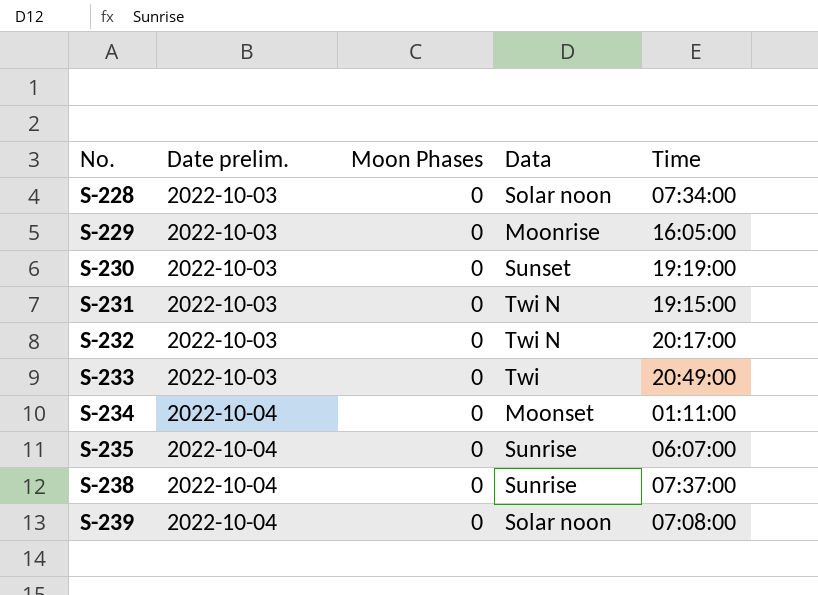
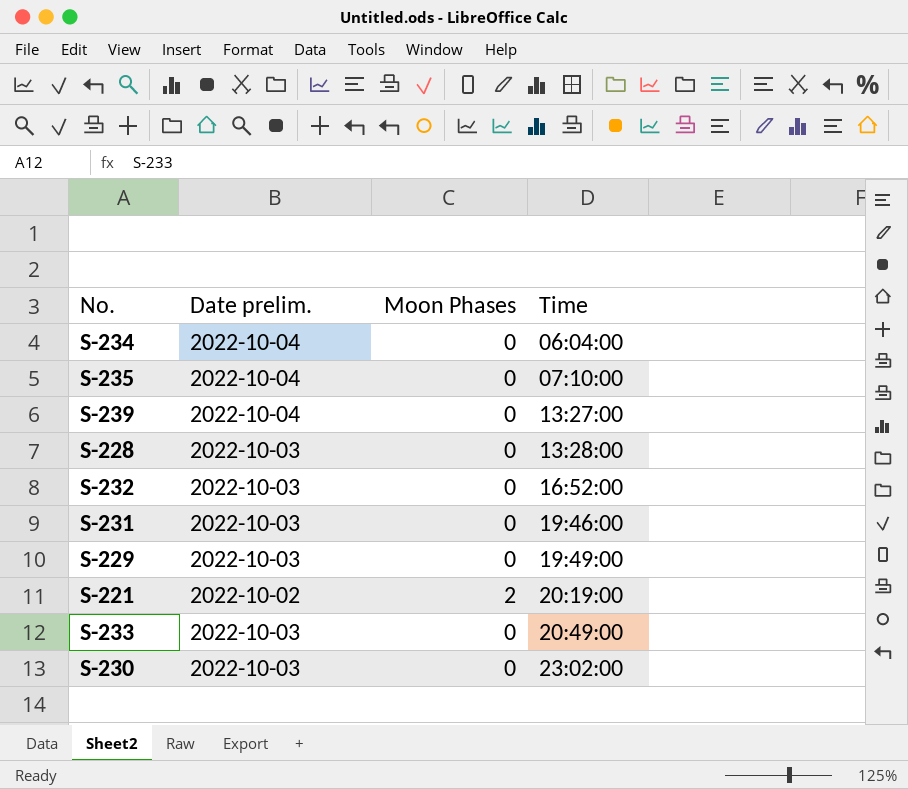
row order: No. ascending -> Time ascending
column Data | position: 4 -> none
row S-238: 2022-10-04 | 0 | Sunrise | 07:37:00 -> none
S-234 | Time: 01:11:00 -> 06:04:00
S-235 | Time: 06:07:00 -> 07:10:00
S-239 | Time: 07:08:00 -> 13:27:00
S-228 | Time: 07:34:00 -> 13:28:00
S-232 | Time: 20:17:00 -> 16:52:00
S-231 | Time: 19:15:00 -> 19:46:00
S-229 | Time: 16:05:00 -> 19:49:00
row S-221: none -> 2022-10-02 | 2 | 20:19:00
S-230 | Time: 19:19:00 -> 23:02:00

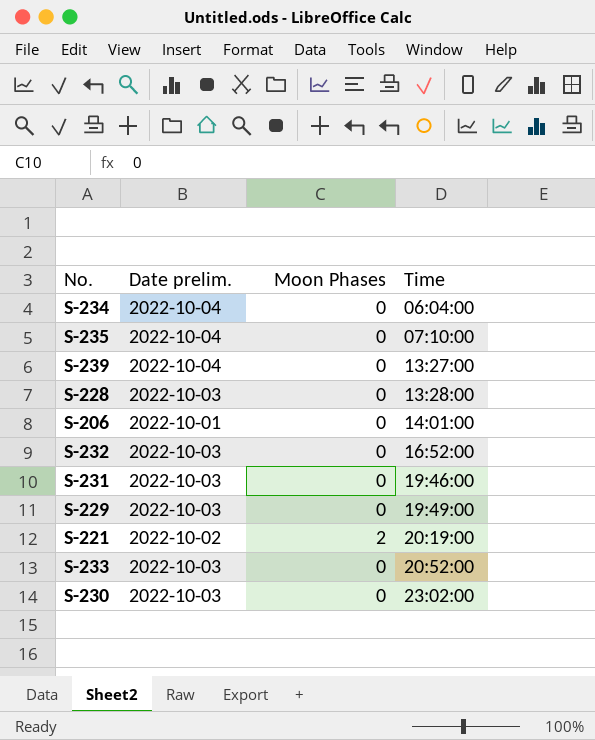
row S-206: none -> 2022-10-01 | 0 | 14:01:00
S-233 | Time: 20:49:00 -> 20:52:00

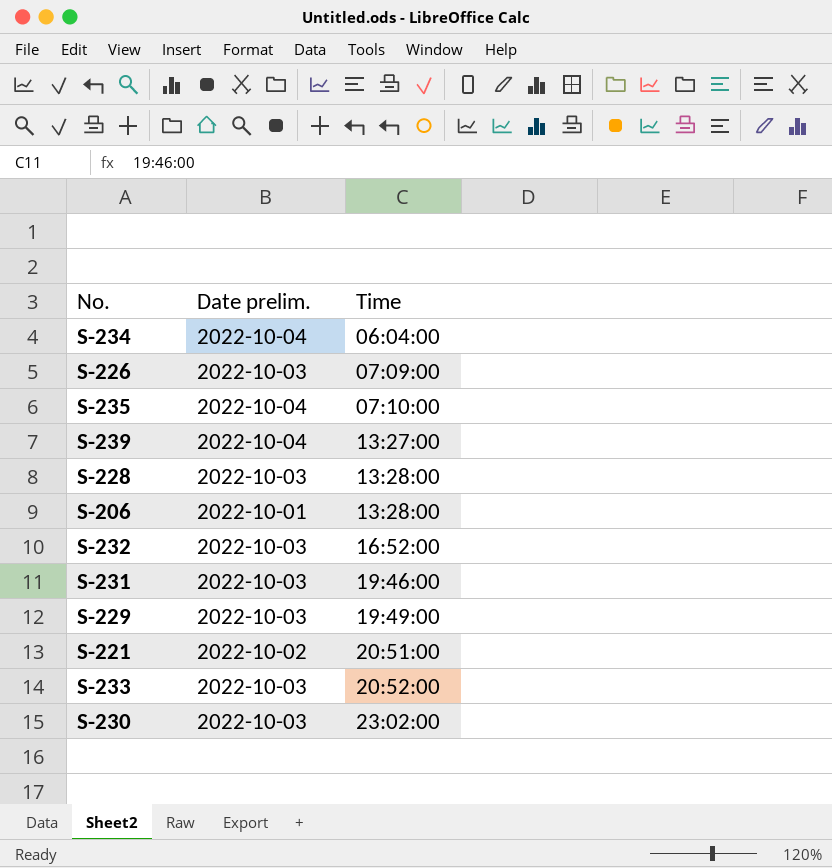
column Moon Phases | position: 3 -> none
row S-226: none -> 2022-10-03 | 07:09:00
S-206 | Time: 14:01:00 -> 13:28:00
S-221 | Time: 20:19:00 -> 20:51:00

